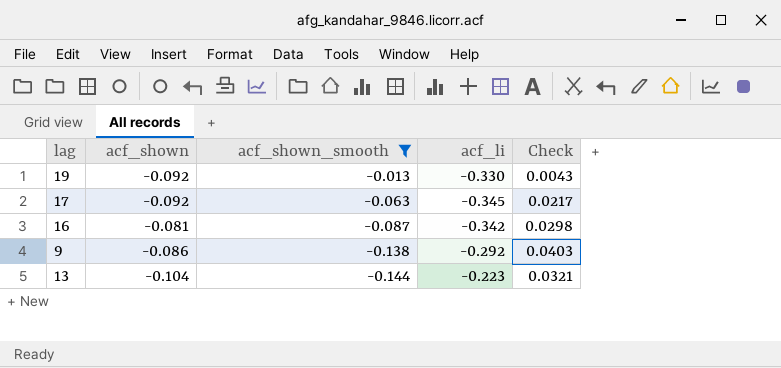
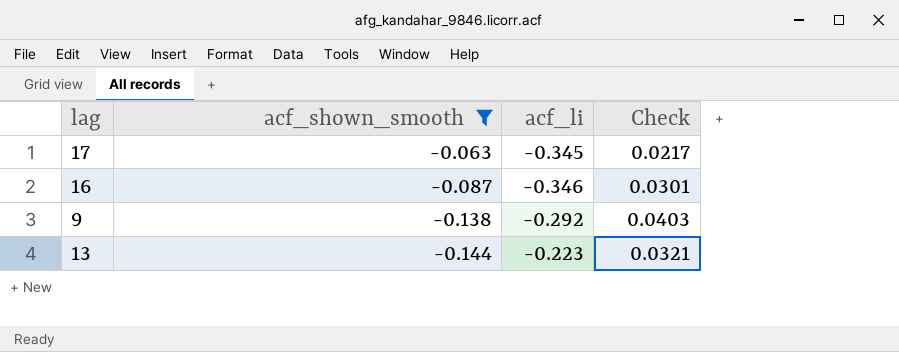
column acf_shown | position: 2 -> none
row 19: -0.092 | -0.013 | -0.330 | 0.0043 -> none
16 | acf_li: -0.342 -> -0.346
16 | Check: 0.0298 -> 0.0301

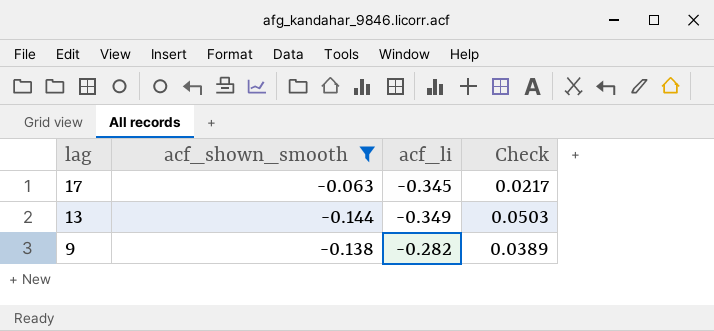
row order: acf_shown_smooth descending -> lag descending
row 16: -0.087 | -0.346 | 0.0301 -> none
13 | acf_li: -0.223 -> -0.349
13 | Check: 0.0321 -> 0.0503
9 | acf_li: -0.292 -> -0.282
9 | Check: 0.0403 -> 0.0389

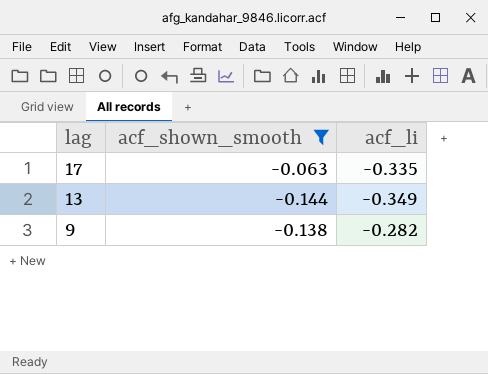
column Check | formula: [acf_shown_smooth] * [acf_li] -> none
17 | acf_li: -0.345 -> -0.335

